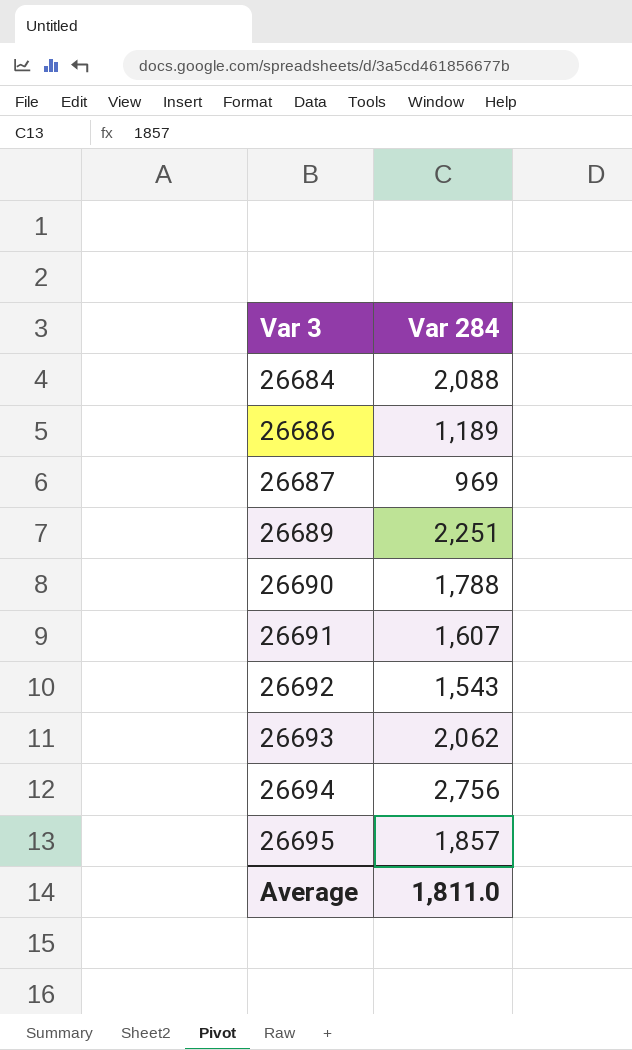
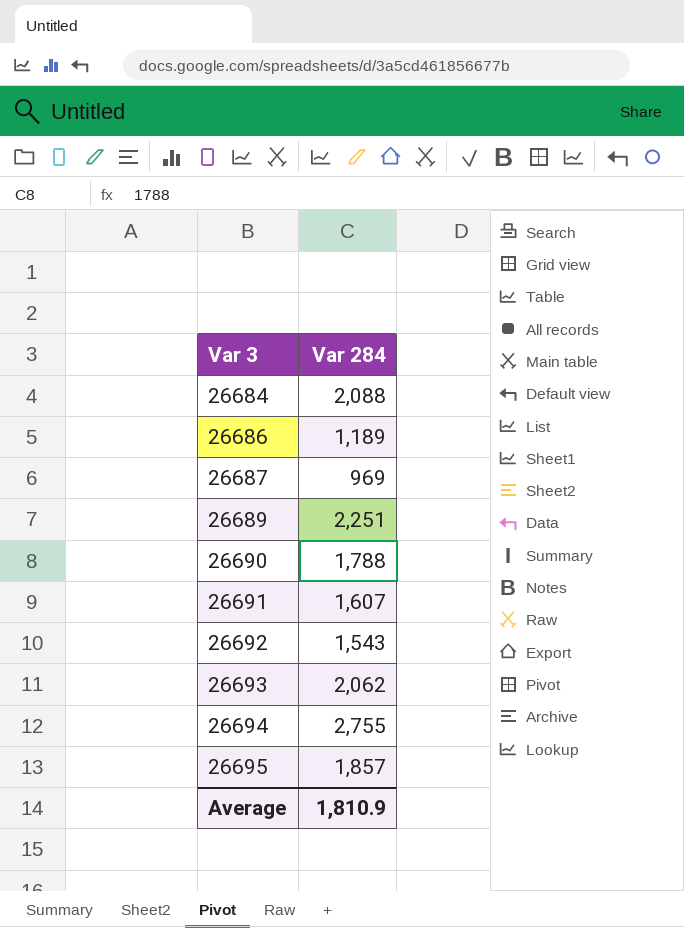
26694 | Var 284: 2,756 -> 2,755
Average | Var 284: 1,811.0 -> 1,810.9

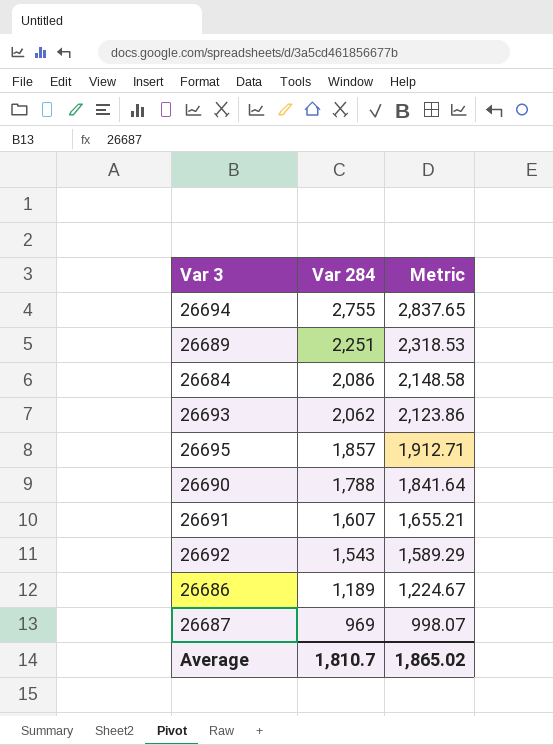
row order: Var 3 ascending -> Var 284 descending
column Metric | formula: none -> [Var 284] * 1.03
26684 | Var 284: 2,088 -> 2,086
Average | Var 284: 1,810.9 -> 1,810.7

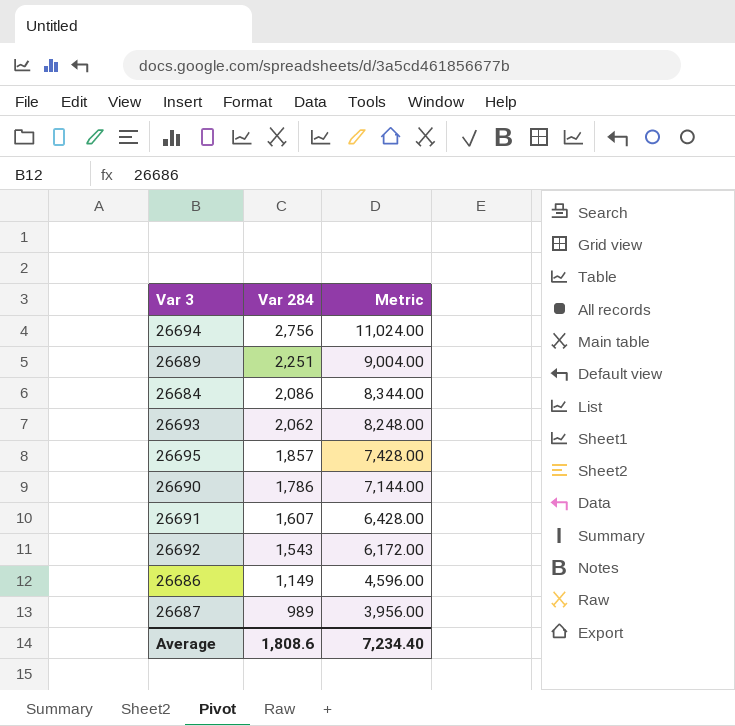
column Metric | formula: [Var 284] * 1.03 -> [Var 284] * 4
26694 | Var 284: 2,755 -> 2,756
26690 | Var 284: 1,788 -> 1,786
26686 | Var 284: 1,189 -> 1,149
26687 | Var 284: 969 -> 989
Average | Var 284: 1,810.7 -> 1,808.6
Average | Metric: 1,865.02 -> 7,234.40

